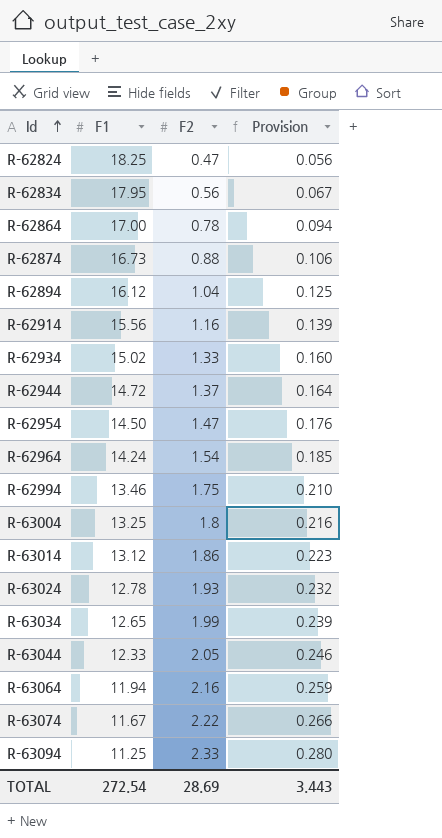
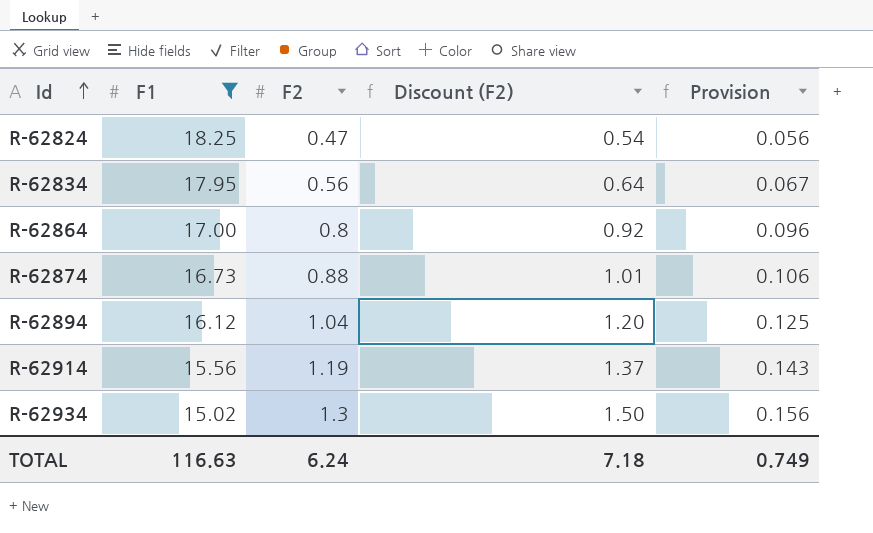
filter: none -> F1 >= 15.02
column Discount (F2) | formula: none -> [F2] * 1.15
R-62864 | F2: 0.78 -> 0.8
R-62864 | Provision: 0.094 -> 0.096
R-62914 | F2: 1.16 -> 1.19
R-62914 | Provision: 0.139 -> 0.143
R-62934 | F2: 1.33 -> 1.3
R-62934 | Provision: 0.160 -> 0.156
TOTAL | F1: 272.54 -> 116.63
TOTAL | F2: 28.69 -> 6.24
TOTAL | Provision: 3.443 -> 0.749

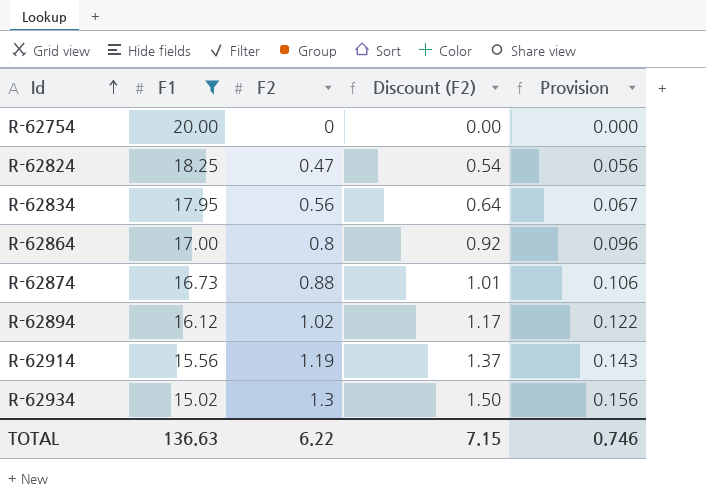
row R-62754: none -> 20.00 | 0 | 0.00 | 0.000
R-62894 | F2: 1.04 -> 1.02
R-62894 | Discount (F2): 1.20 -> 1.17
R-62894 | Provision: 0.125 -> 0.122
TOTAL | F1: 116.63 -> 136.63
TOTAL | F2: 6.24 -> 6.22
TOTAL | Discount (F2): 7.18 -> 7.15
TOTAL | Provision: 0.749 -> 0.746

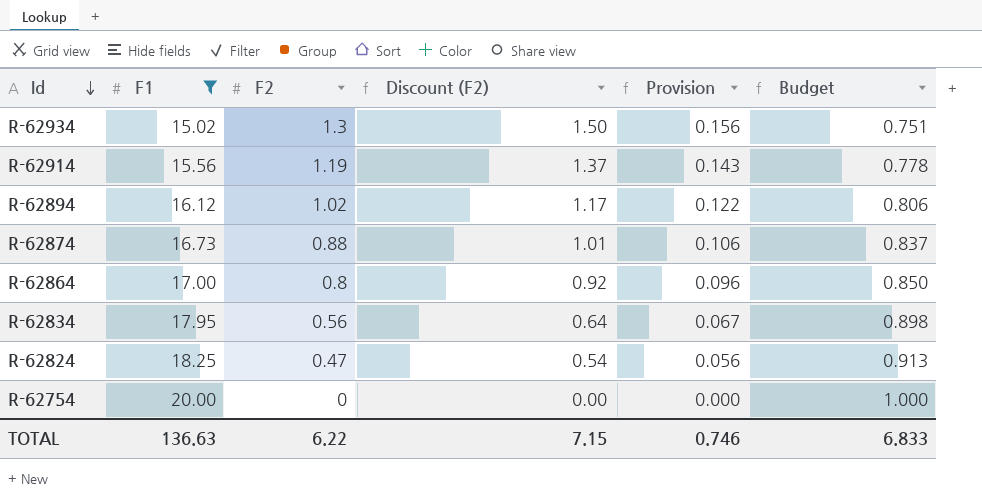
row order: Id ascending -> Id descending
column Budget | formula: none -> [F1] * 0.05

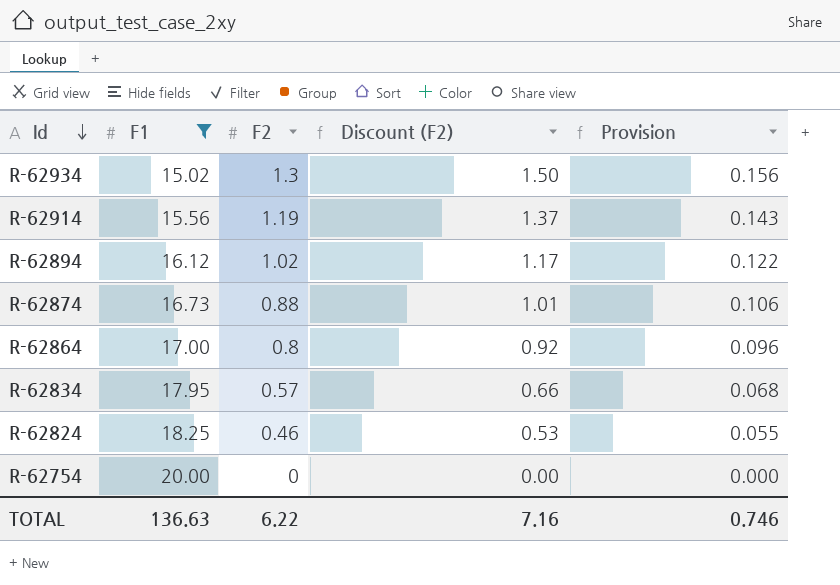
column Budget | formula: [F1] * 0.05 -> none
R-62834 | F2: 0.56 -> 0.57
R-62834 | Discount (F2): 0.64 -> 0.66
R-62834 | Provision: 0.067 -> 0.068
R-62824 | F2: 0.47 -> 0.46
R-62824 | Discount (F2): 0.54 -> 0.53
R-62824 | Provision: 0.056 -> 0.055
TOTAL | Discount (F2): 7.15 -> 7.16

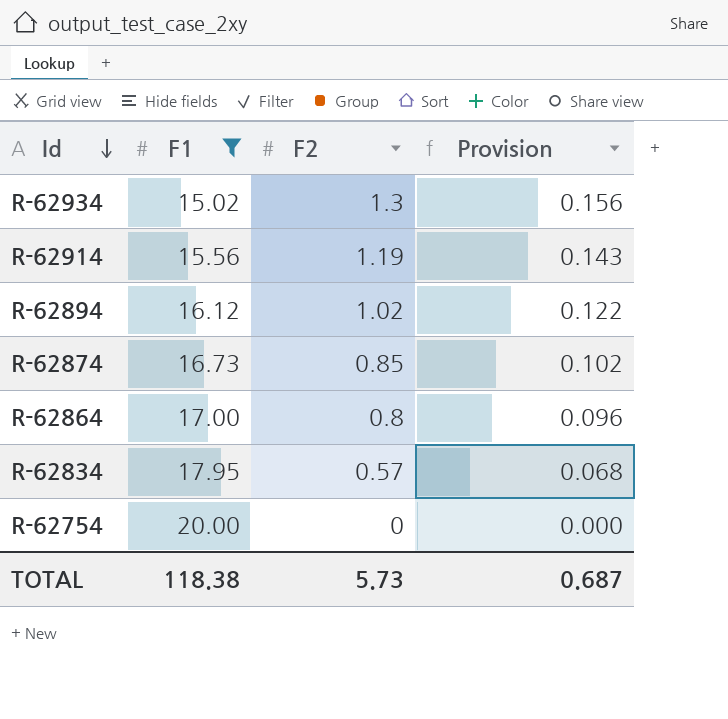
column Discount (F2) | formula: [F2] * 1.15 -> none
row R-62824: 18.25 | 0.46 | 0.53 | 0.055 -> none
R-62874 | F2: 0.88 -> 0.85
R-62874 | Provision: 0.106 -> 0.102
TOTAL | F1: 136.63 -> 118.38
TOTAL | F2: 6.22 -> 5.73
TOTAL | Provision: 0.746 -> 0.687

